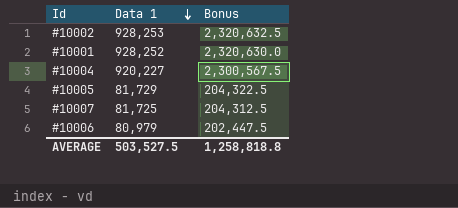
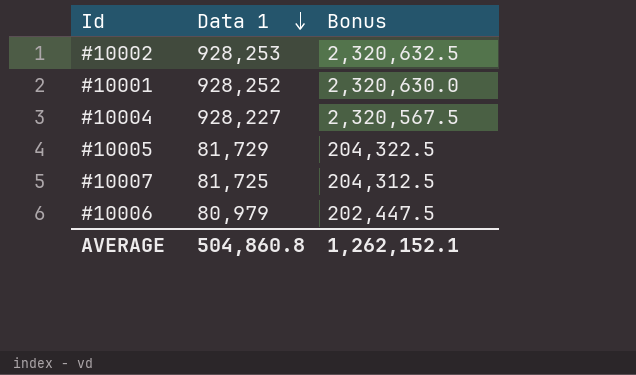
#10004 | Data 1: 920,227 -> 928,227
#10004 | Bonus: 2,300,567.5 -> 2,320,567.5
AVERAGE | Data 1: 503,527.5 -> 504,860.8
AVERAGE | Bonus: 1,258,818.8 -> 1,262,152.1

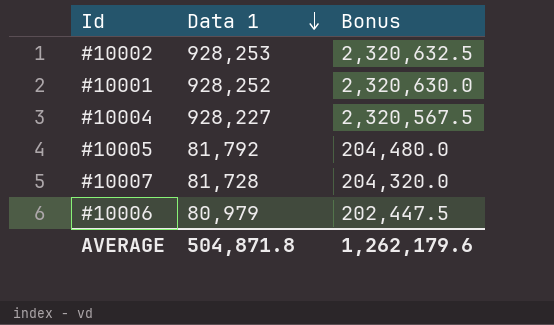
#10005 | Data 1: 81,729 -> 81,792
#10005 | Bonus: 204,322.5 -> 204,480.0
#10007 | Data 1: 81,725 -> 81,728
#10007 | Bonus: 204,312.5 -> 204,320.0
AVERAGE | Data 1: 504,860.8 -> 504,871.8
AVERAGE | Bonus: 1,262,152.1 -> 1,262,179.6

